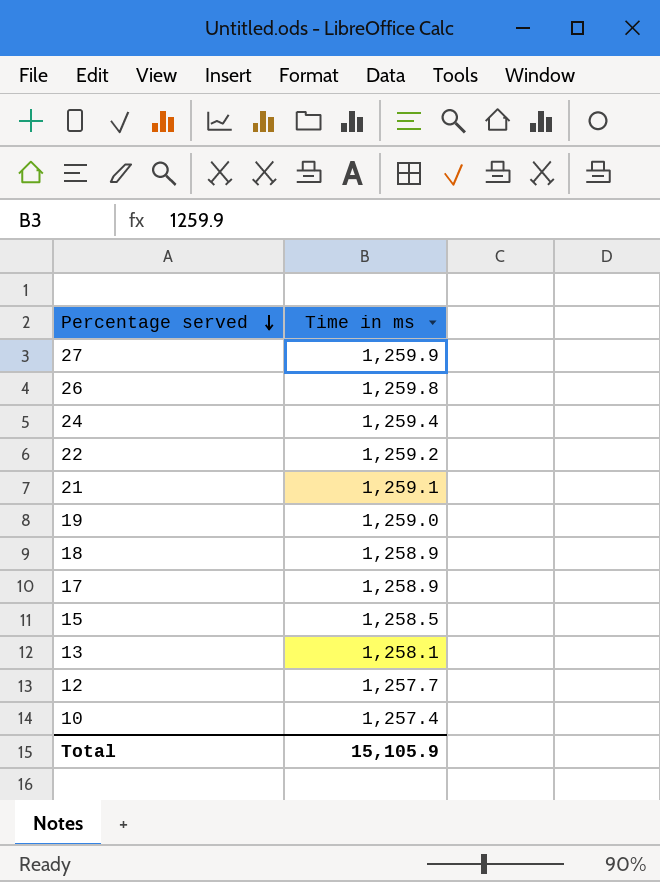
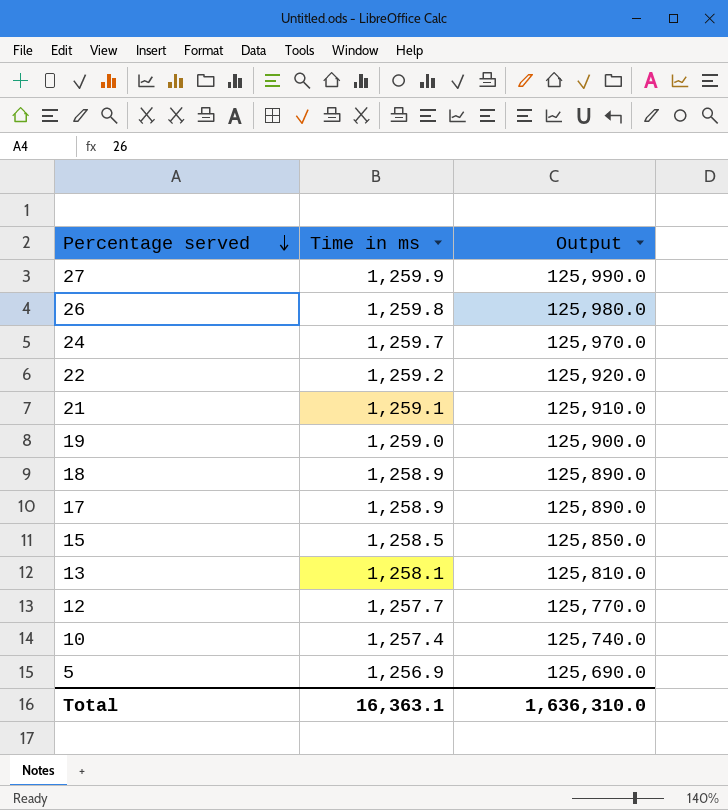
column Output | formula: none -> [Time in ms] * 100
24 | Time in ms: 1,259.4 -> 1,259.7
row 5: none -> 1,256.9 | 125,690.0
Total | Time in ms: 15,105.9 -> 16,363.1

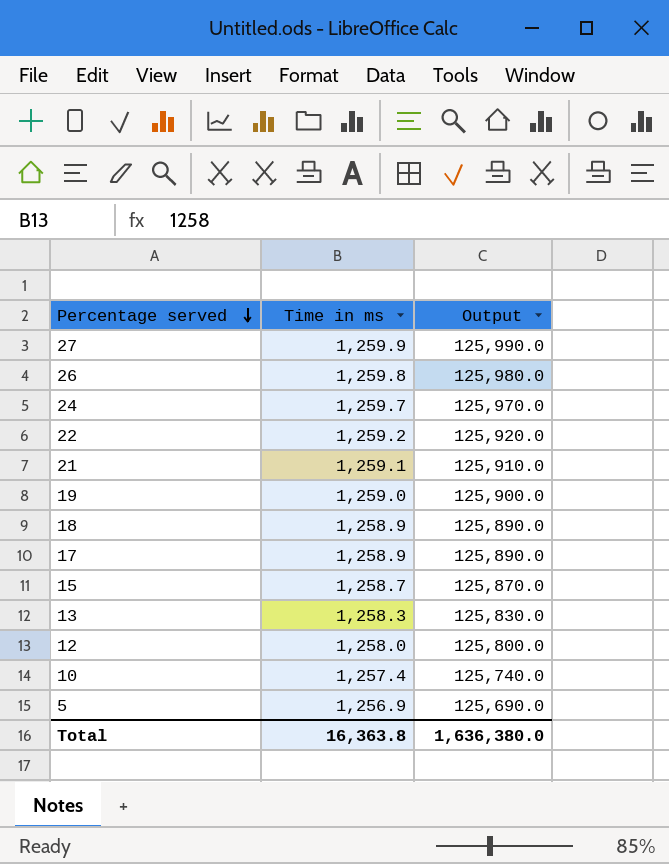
15 | Time in ms: 1,258.5 -> 1,258.7
15 | Output: 125,850.0 -> 125,870.0
13 | Time in ms: 1,258.1 -> 1,258.3
13 | Output: 125,810.0 -> 125,830.0
12 | Time in ms: 1,257.7 -> 1,258.0
12 | Output: 125,770.0 -> 125,800.0
Total | Time in ms: 16,363.1 -> 16,363.8
Total | Output: 1,636,310.0 -> 1,636,380.0

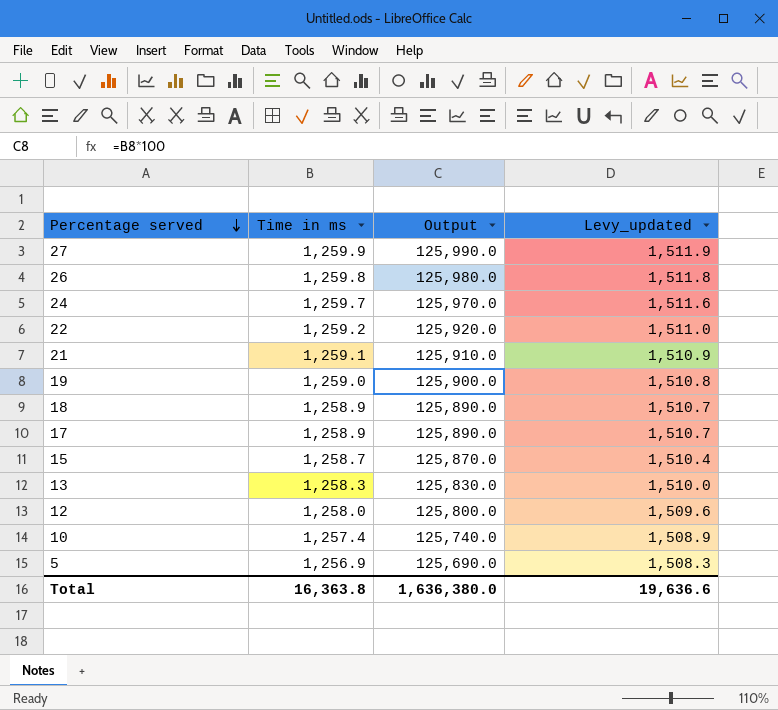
column Levy_updated | formula: none -> [Time in ms] * 1.2

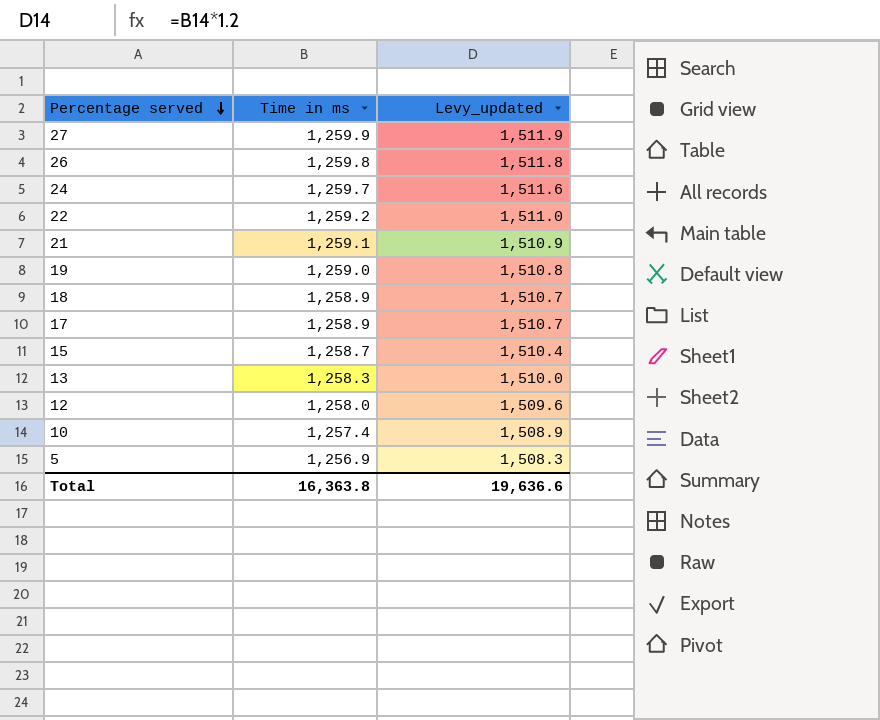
column Output | formula: [Time in ms] * 100 -> none

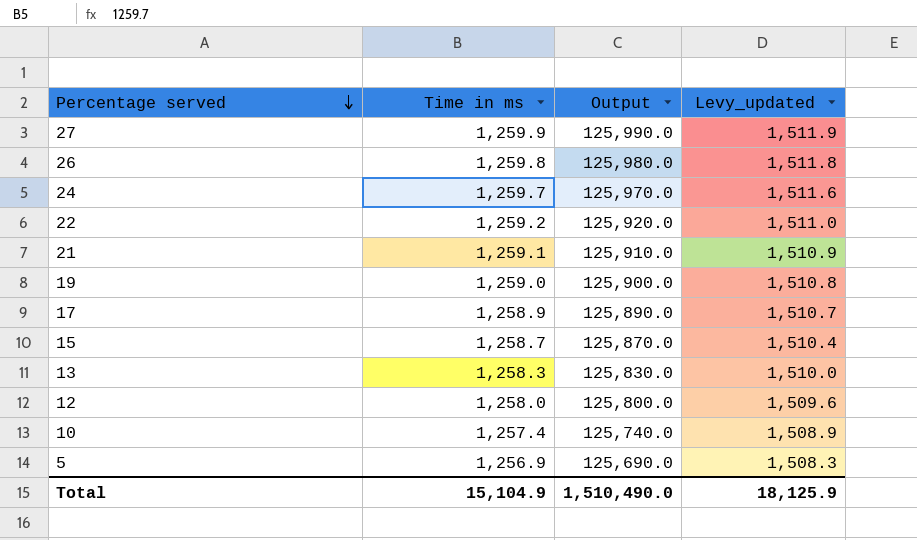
column Output | formula: none -> [Time in ms] * 100
row 18: 1,258.9 | 1,510.7 -> none
Total | Time in ms: 16,363.8 -> 15,104.9
Total | Levy_updated: 19,636.6 -> 18,125.9

